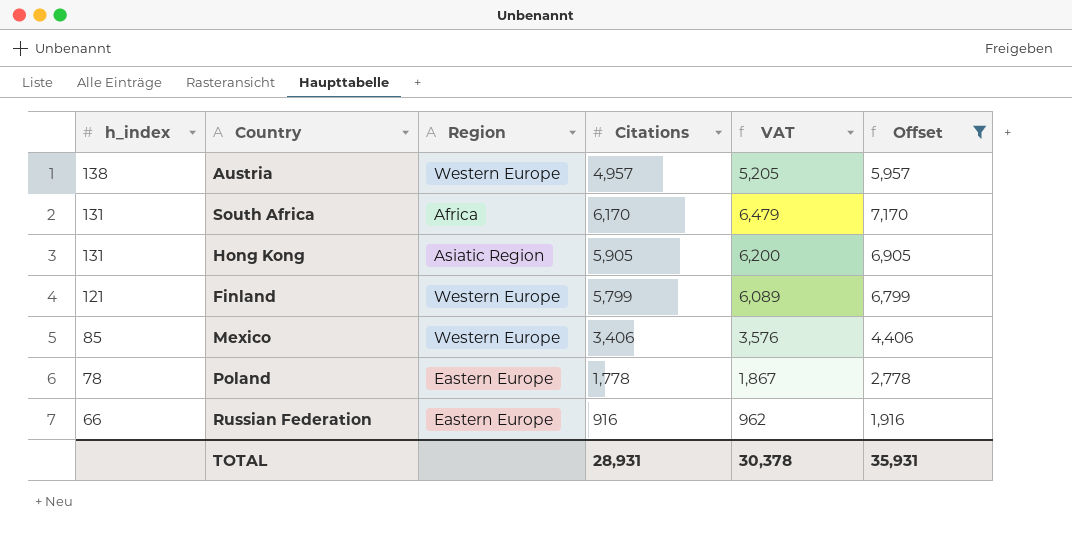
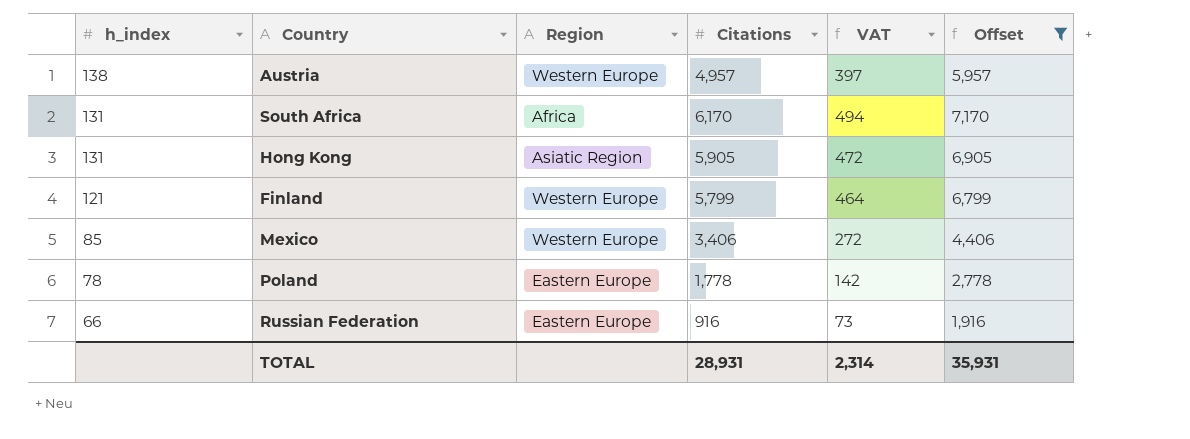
column VAT | formula: [Citations] * 1.05 -> [Citations] * 0.08
TOTAL | VAT: 30,378 -> 2,314

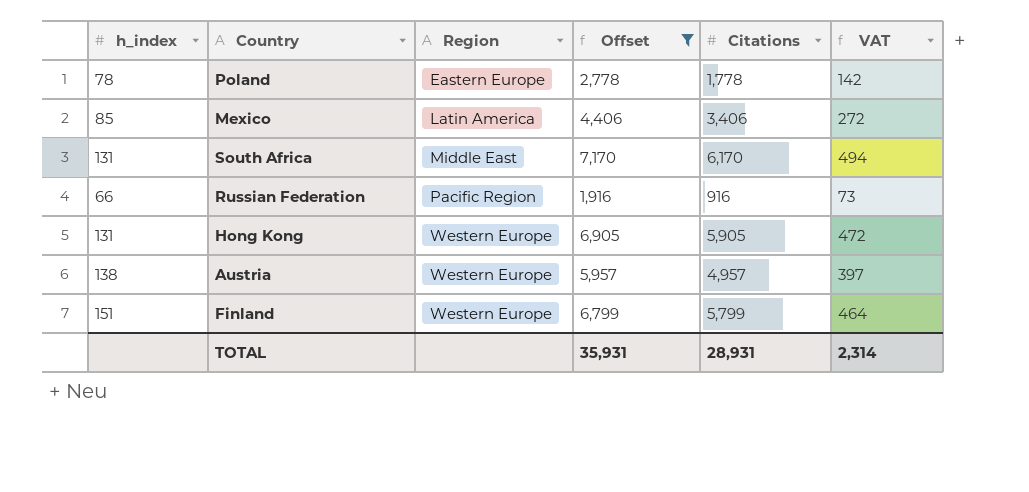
row order: h_index descending -> Region ascending
column Offset | position: 6 -> 4
Mexico | Region: Western Europe -> Latin America
South Africa | Region: Africa -> Middle East
Russian Federation | Region: Eastern Europe -> Pacific Region
Hong Kong | Region: Asiatic Region -> Western Europe
Finland | h_index: 121 -> 151

